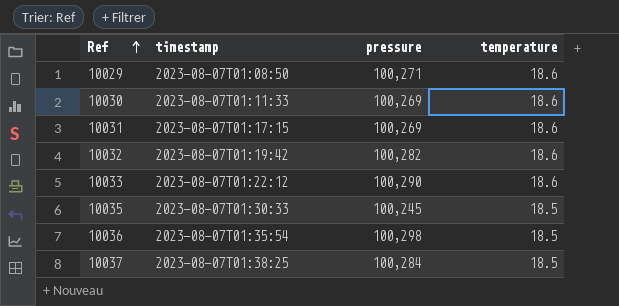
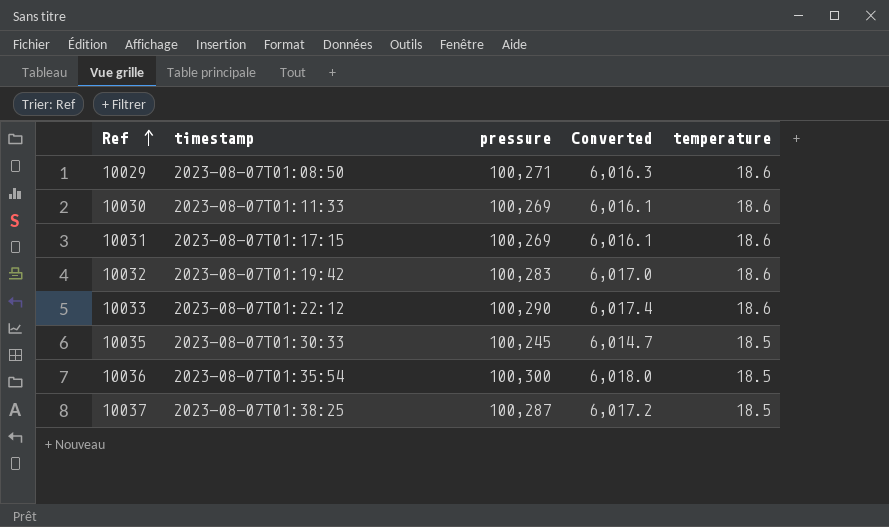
column Converted | formula: none -> [pressure] * 0.06
10032 | pressure: 100,282 -> 100,283
10036 | pressure: 100,298 -> 100,300
10037 | pressure: 100,284 -> 100,287

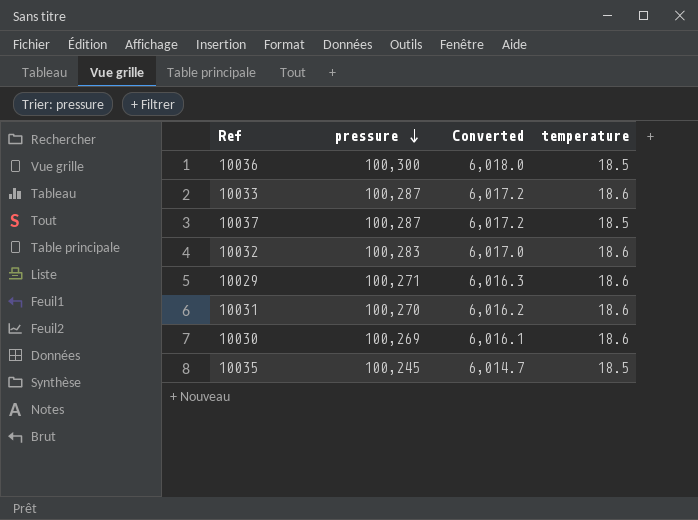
row order: Ref ascending -> pressure descending
column timestamp | position: 2 -> none
10033 | pressure: 100,290 -> 100,287
10033 | Converted: 6,017.4 -> 6,017.2
10031 | pressure: 100,269 -> 100,270
10031 | Converted: 6,016.1 -> 6,016.2

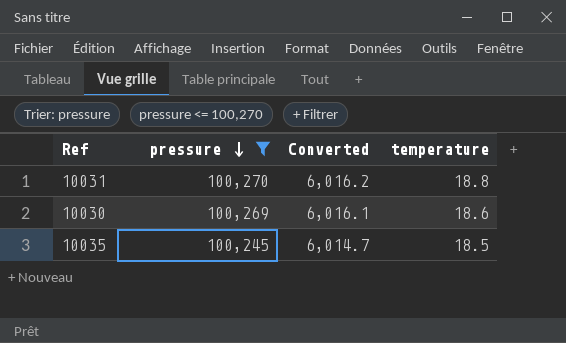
filter: none -> pressure <= 100,270
10031 | temperature: 18.6 -> 18.8

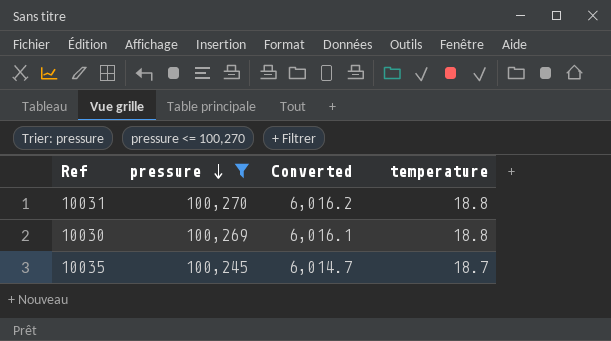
10030 | temperature: 18.6 -> 18.8
10035 | temperature: 18.5 -> 18.7

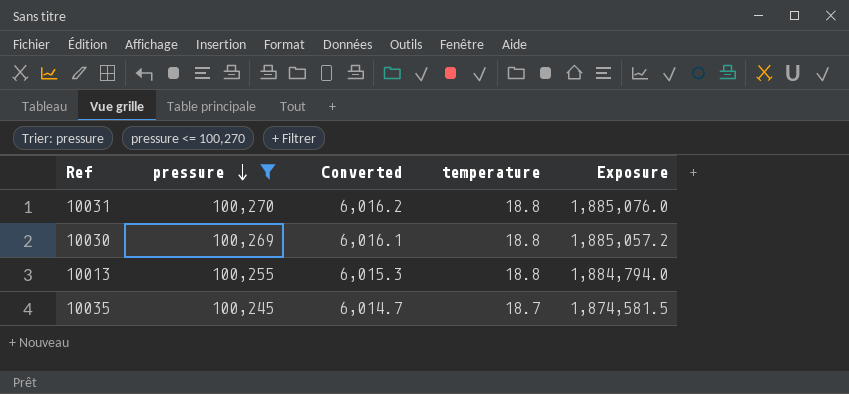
column Exposure | formula: none -> [pressure] * [temperature]
row 10013: none -> 100,255 | 6,015.3 | 18.8 | 1,884,794.0

